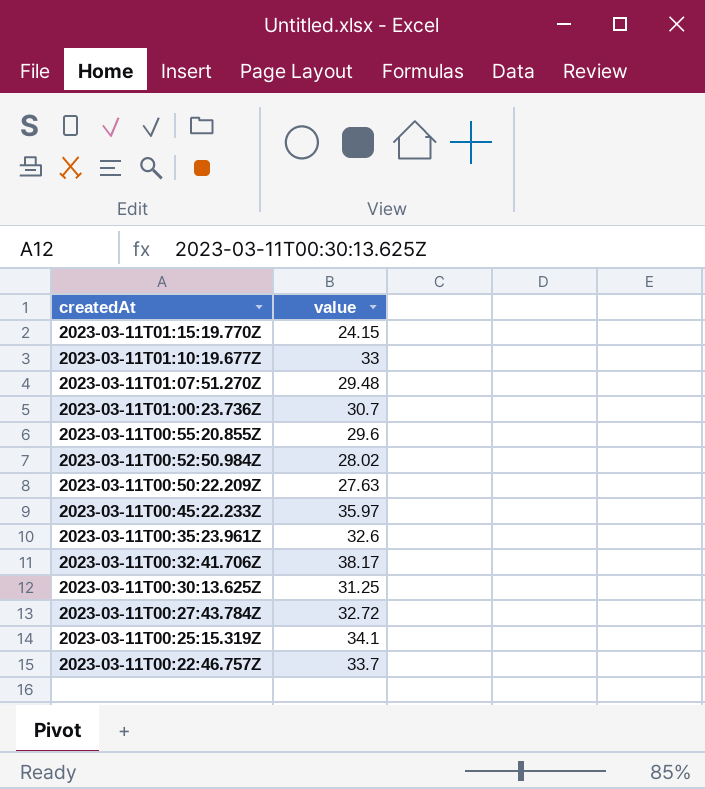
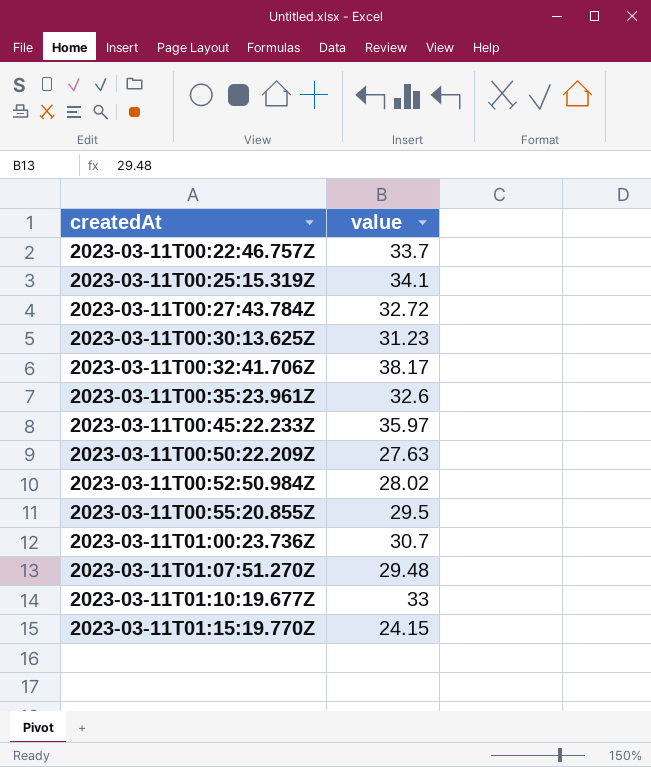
row order: createdAt descending -> createdAt ascending
2023-03-11T00:30:13.625Z | value: 31.25 -> 31.23
2023-03-11T00:55:20.855Z | value: 29.6 -> 29.5

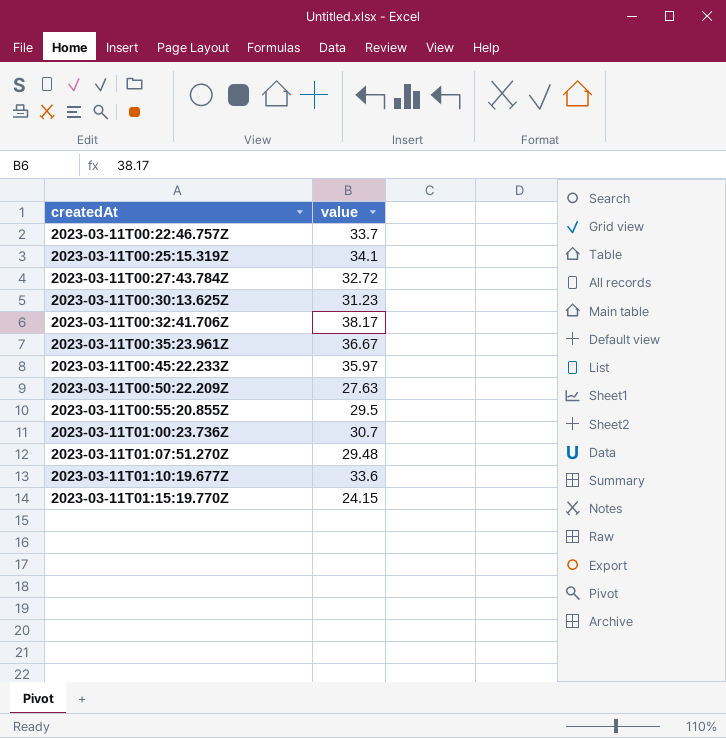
row 2023-03-11T00:52:50.984Z: 28.02 -> none
2023-03-11T00:35:23.961Z | value: 32.6 -> 36.67
2023-03-11T01:10:19.677Z | value: 33 -> 33.6

